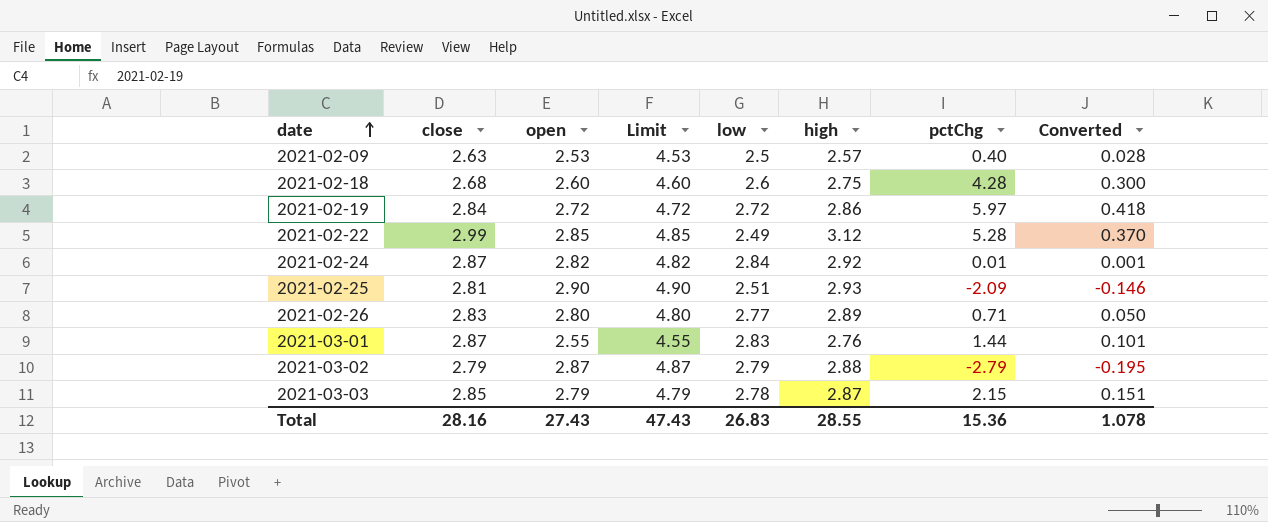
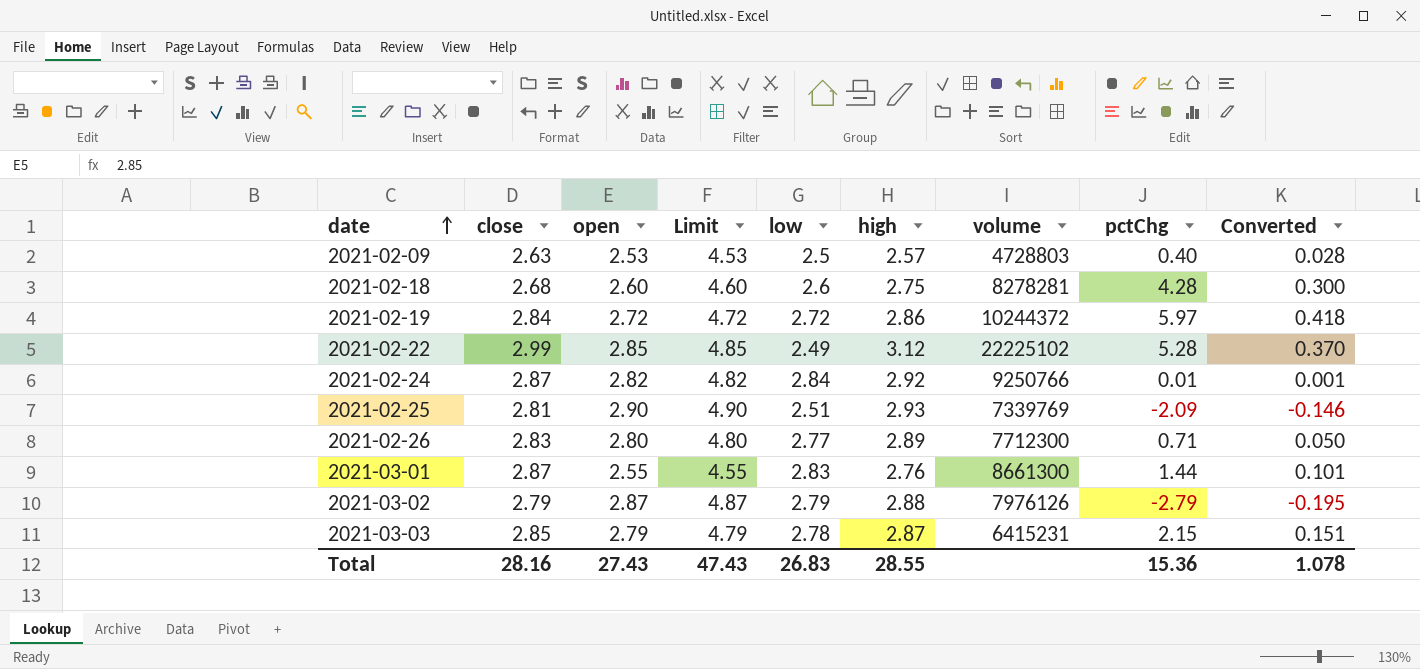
column volume | position: none -> 7

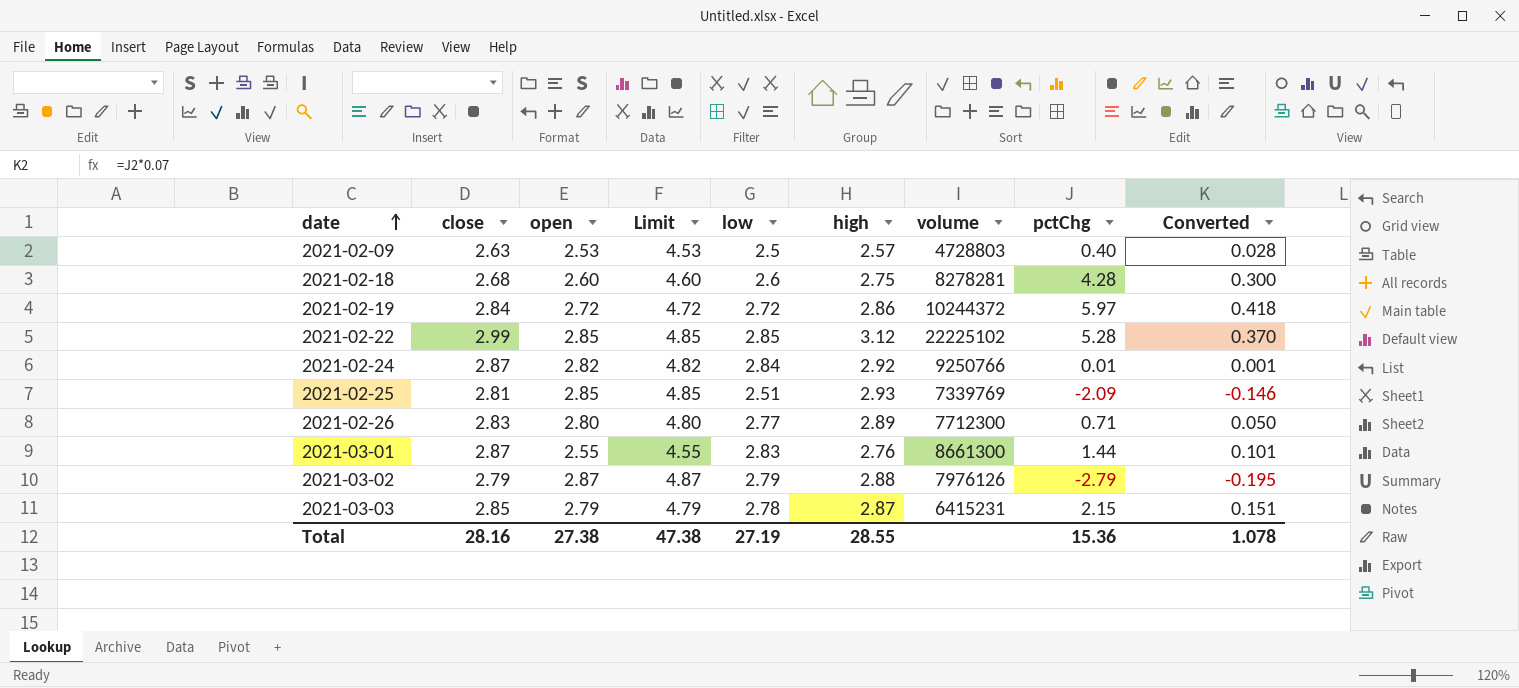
2021-02-22 | low: 2.49 -> 2.85
2021-02-25 | open: 2.90 -> 2.85
2021-02-25 | Limit: 4.90 -> 4.85
Total | open: 27.43 -> 27.38
Total | Limit: 47.43 -> 47.38
Total | low: 26.83 -> 27.19

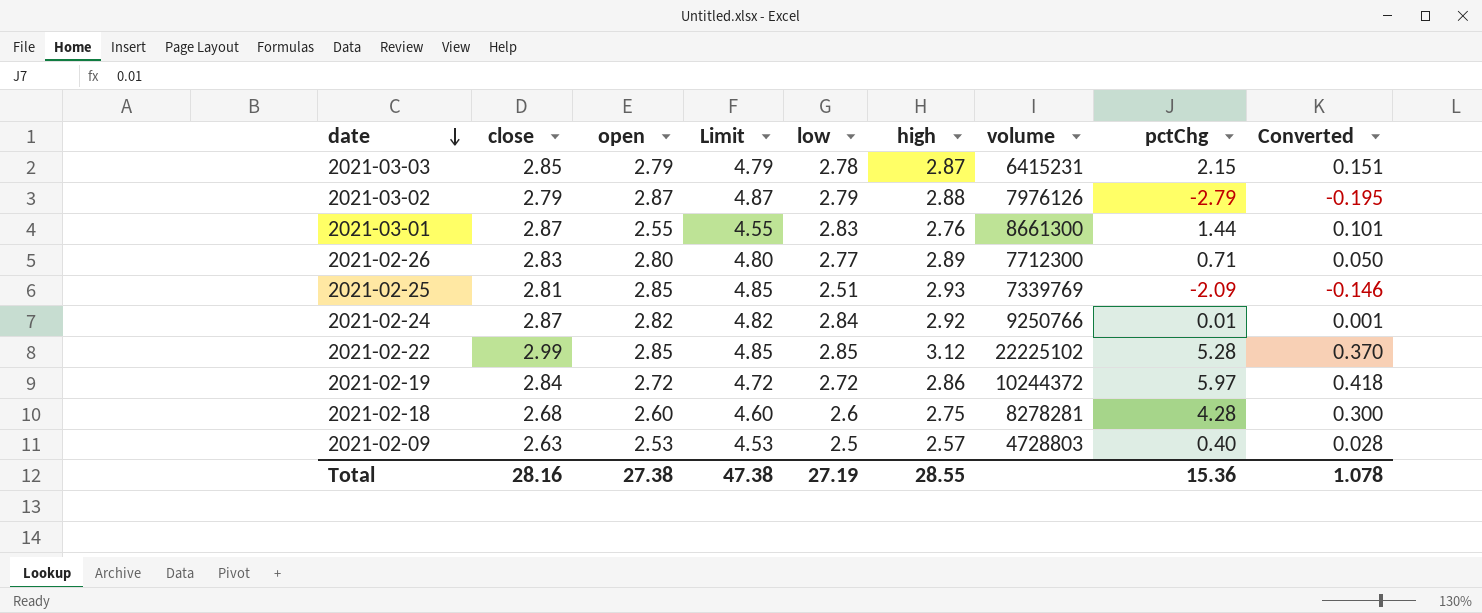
row order: date ascending -> date descending

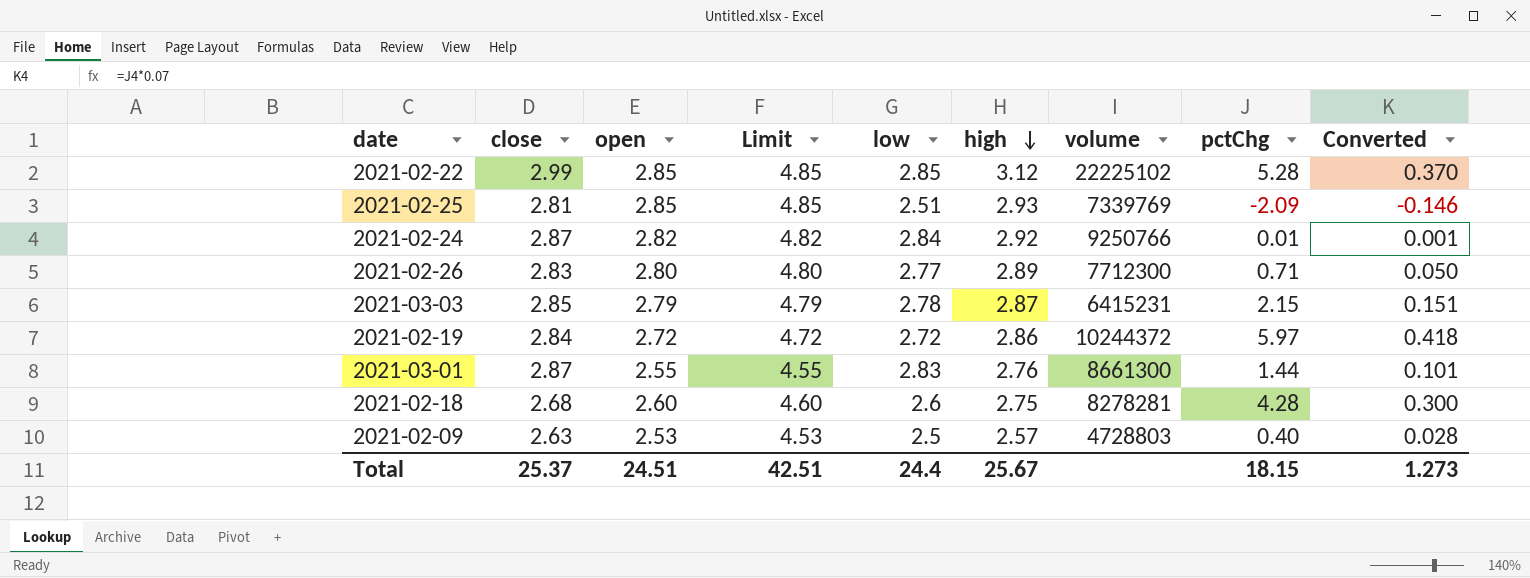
row order: date descending -> high descending
row 2021-03-02: 2.79 | 2.87 | 4.87 | 2.79 | 2.88 | 7976126 | -2.79 | -0.195 -> none
Total | close: 28.16 -> 25.37
Total | open: 27.38 -> 24.51
Total | Limit: 47.38 -> 42.51
Total | low: 27.19 -> 24.4
Total | high: 28.55 -> 25.67
Total | pctChg: 15.36 -> 18.15
Total | Converted: 1.078 -> 1.273

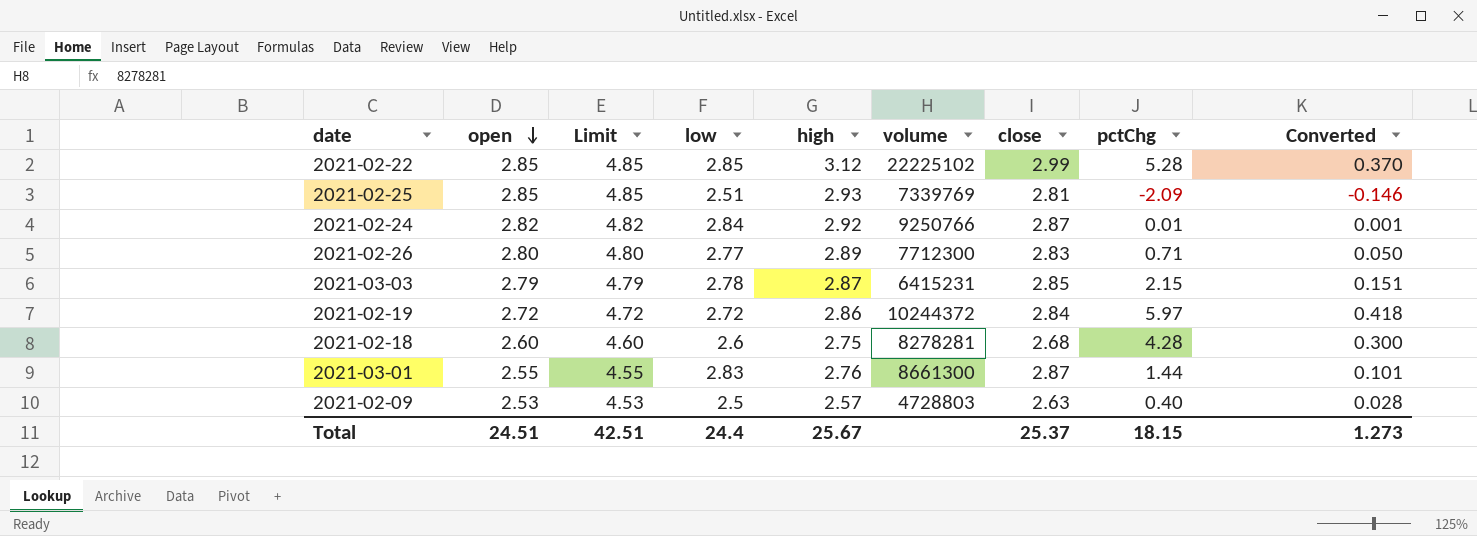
row order: high descending -> open descending
column close | position: 2 -> 7

